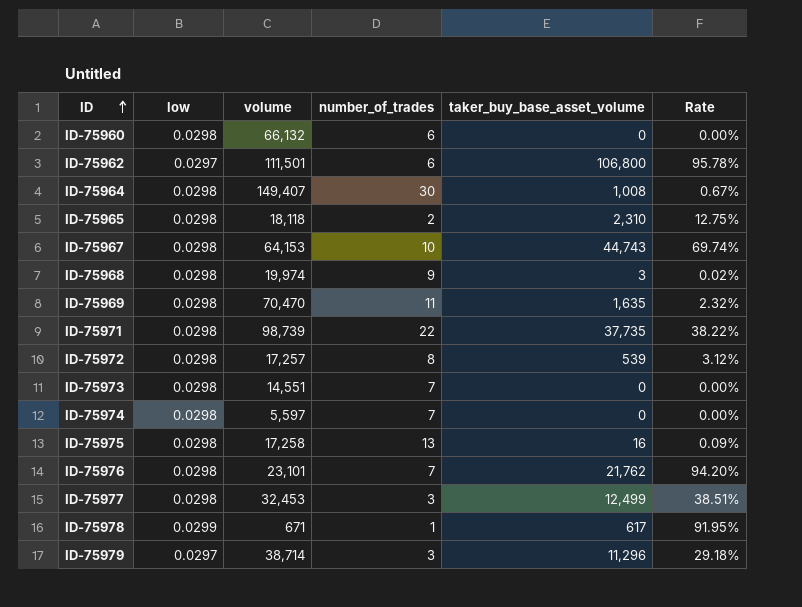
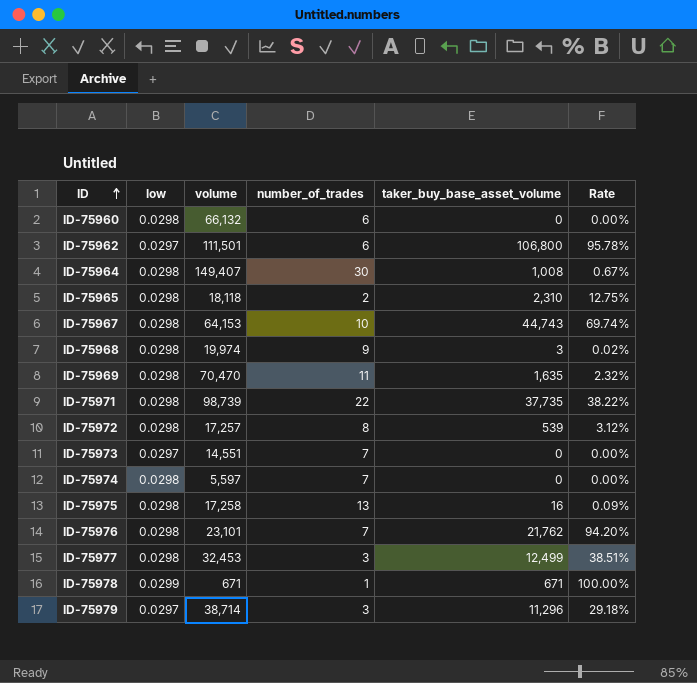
ID-75973 | low: 0.0298 -> 0.0297
ID-75978 | taker_buy_base_asset_volume: 617 -> 671
ID-75978 | Rate: 91.95% -> 100.00%

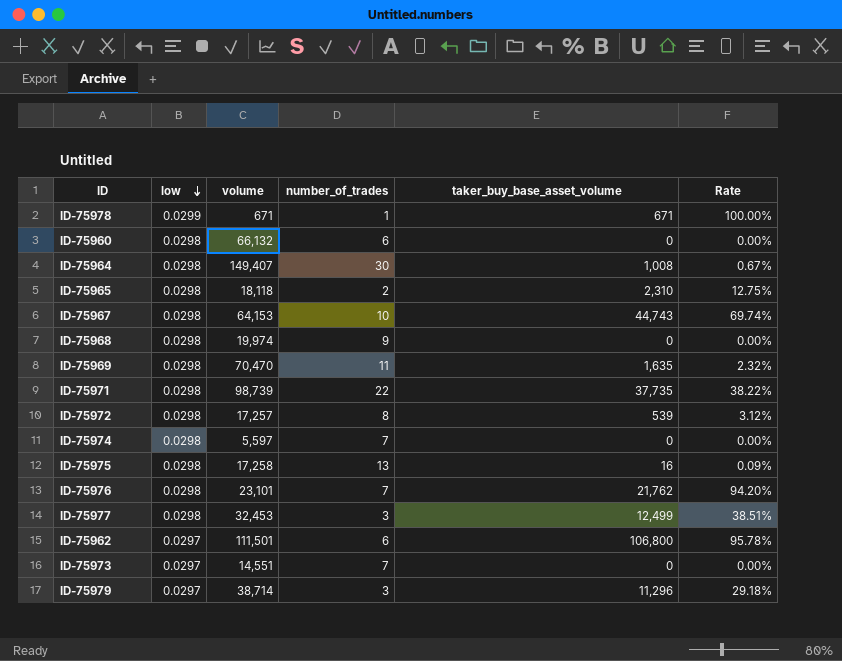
row order: ID ascending -> low descending
ID-75968 | taker_buy_base_asset_volume: 3 -> 0
ID-75968 | Rate: 0.02% -> 0.00%

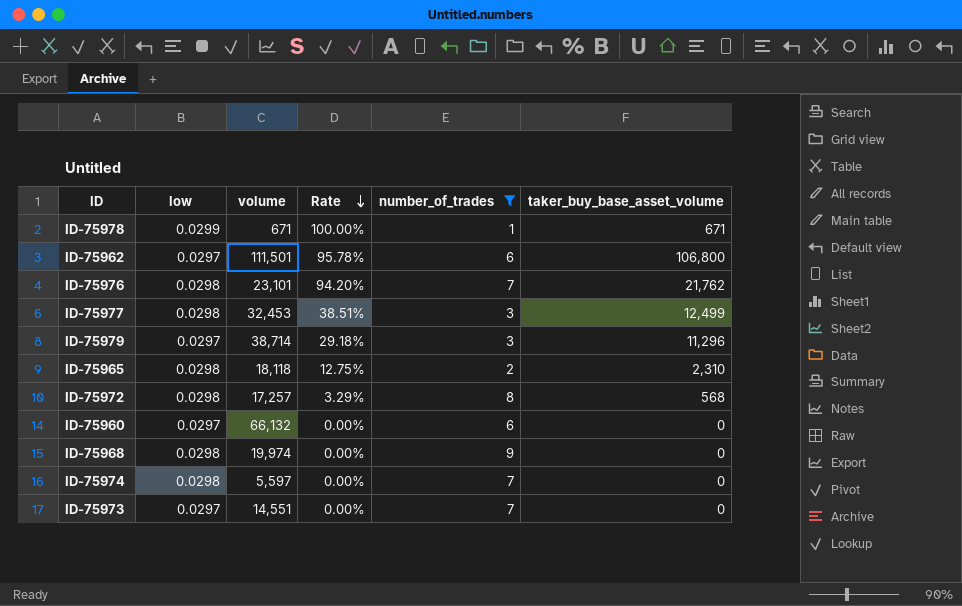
filter: none -> number_of_trades <= 9
row order: low descending -> Rate descending
column Rate | position: 6 -> 4
ID-75972 | Rate: 3.12% -> 3.29%
ID-75972 | taker_buy_base_asset_volume: 539 -> 568
ID-75960 | low: 0.0298 -> 0.0297

